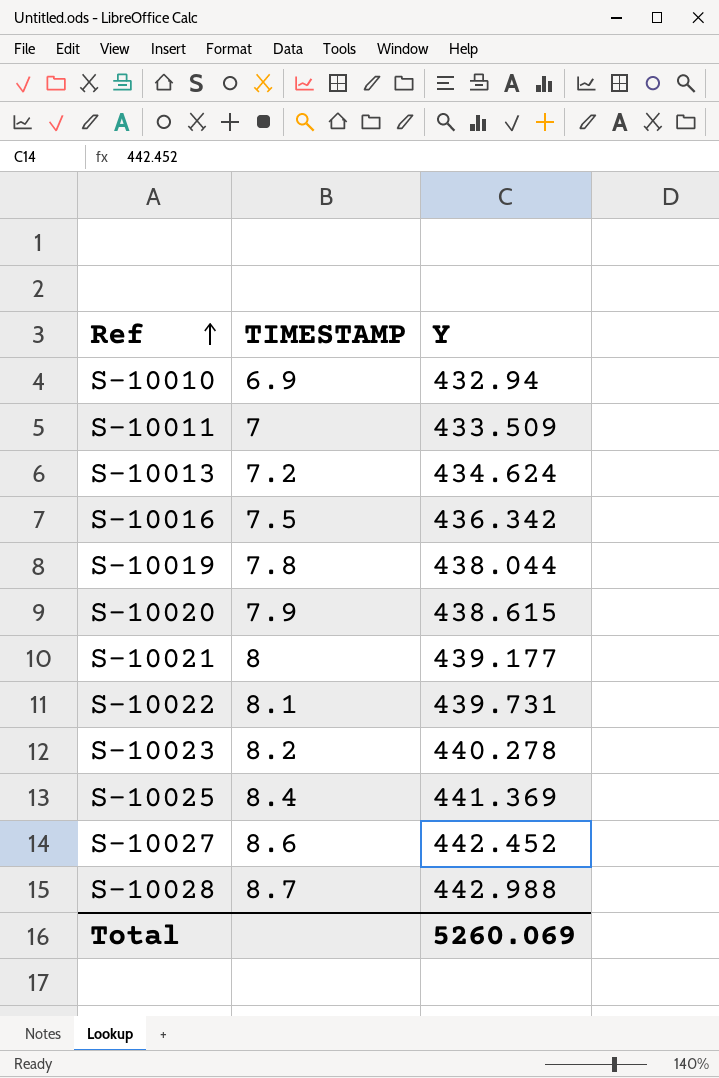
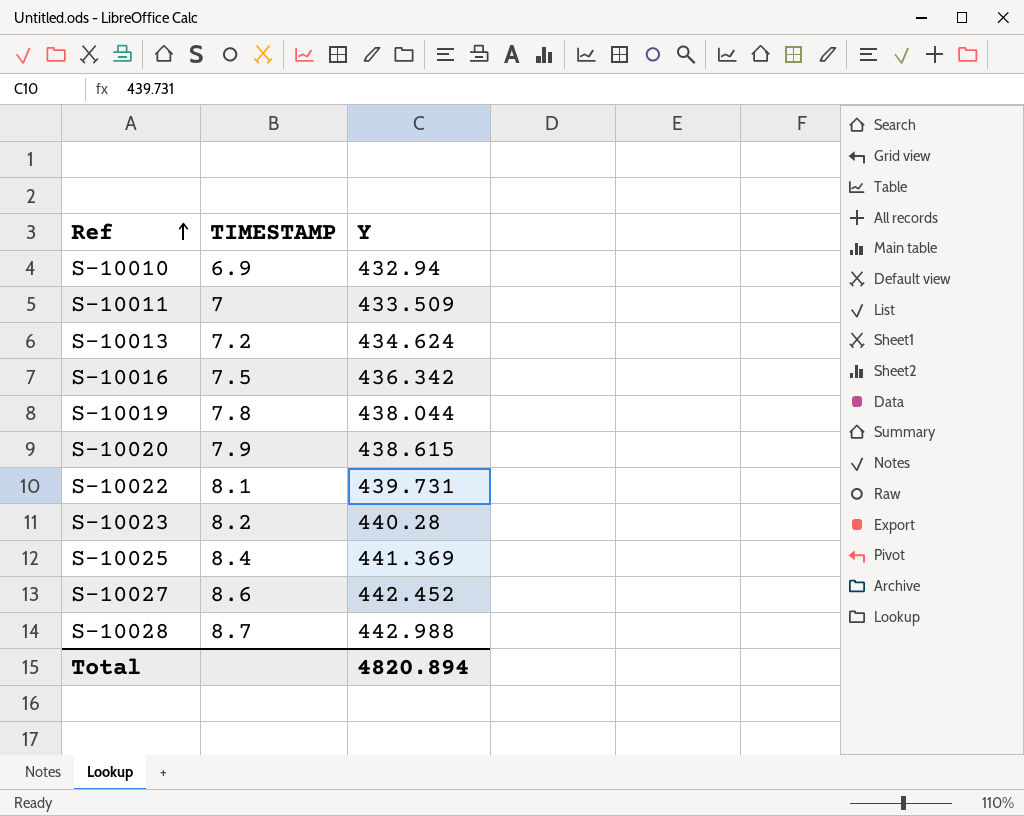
row S-10021: 8 | 439.177 -> none
S-10023 | Y: 440.278 -> 440.28
Total | Y: 5260.069 -> 4820.894

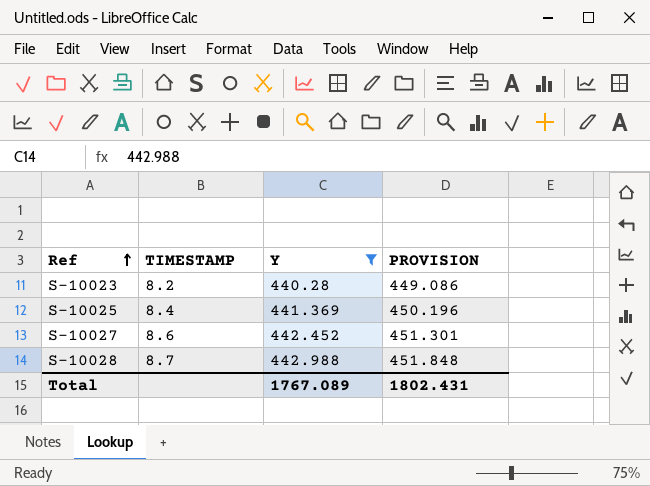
filter: none -> Y >= 440.28
column PROVISION | formula: none -> [Y] * 1.02
Total | Y: 4820.894 -> 1767.089

